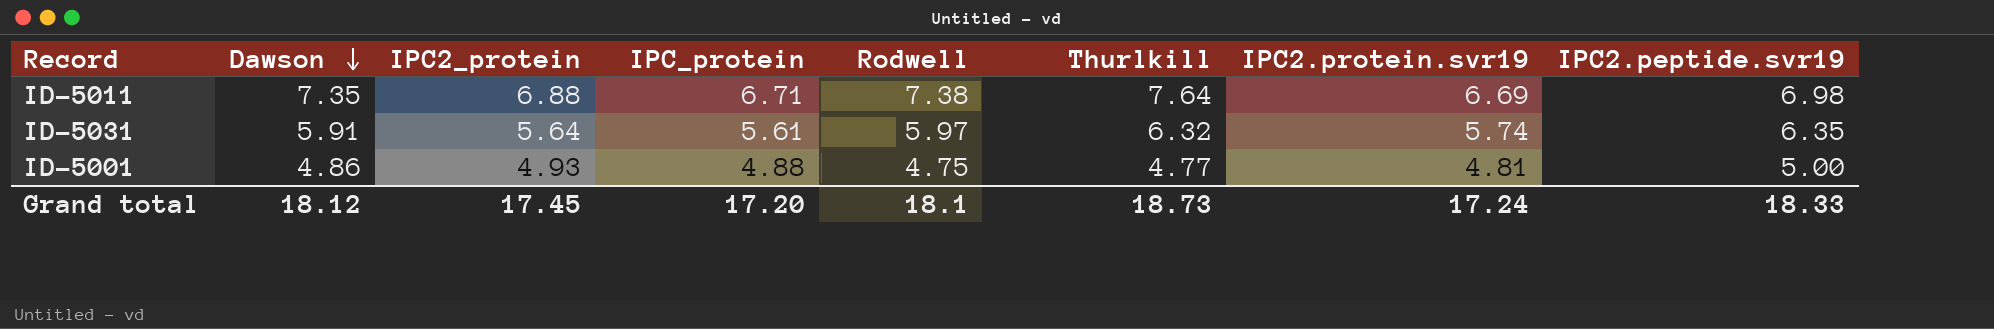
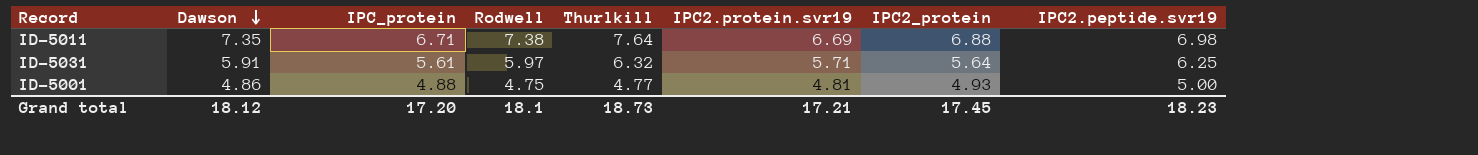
column IPC2_protein | position: 3 -> 7
ID-5031 | IPC2.protein.svr19: 5.74 -> 5.71
ID-5031 | IPC2.peptide.svr19: 6.35 -> 6.25
Grand total | IPC2.protein.svr19: 17.24 -> 17.21
Grand total | IPC2.peptide.svr19: 18.33 -> 18.23

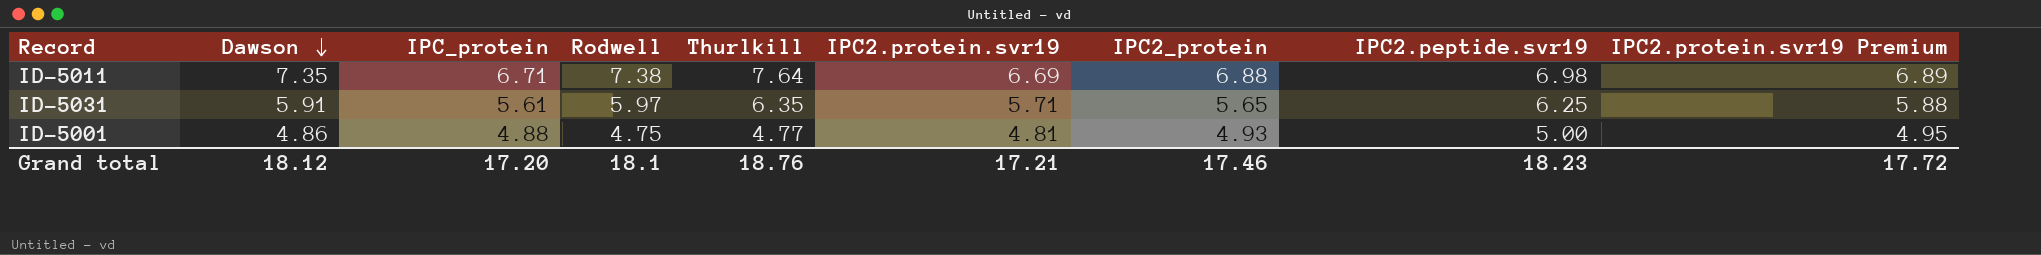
column IPC2.protein.svr19 Premium | formula: none -> [IPC2.protein.svr19] * 1.03
ID-5031 | Thurlkill: 6.32 -> 6.35
ID-5031 | IPC2_protein: 5.64 -> 5.65
Grand total | Thurlkill: 18.73 -> 18.76
Grand total | IPC2_protein: 17.45 -> 17.46

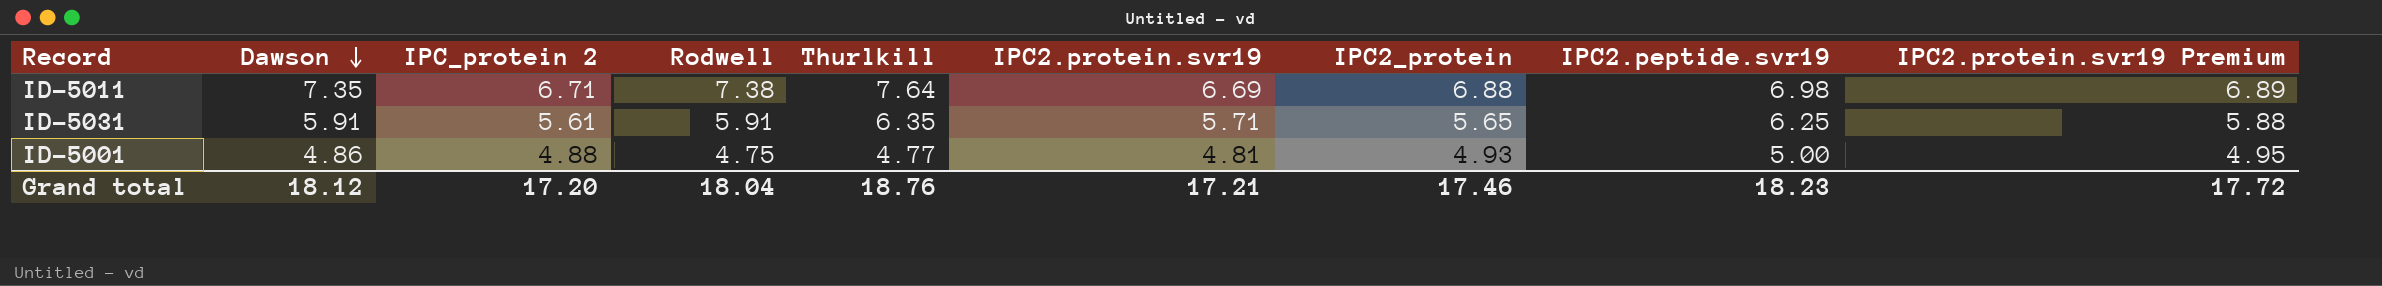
column name: IPC_protein -> IPC_protein 2
ID-5031 | Rodwell: 5.97 -> 5.91
Grand total | Rodwell: 18.1 -> 18.04

